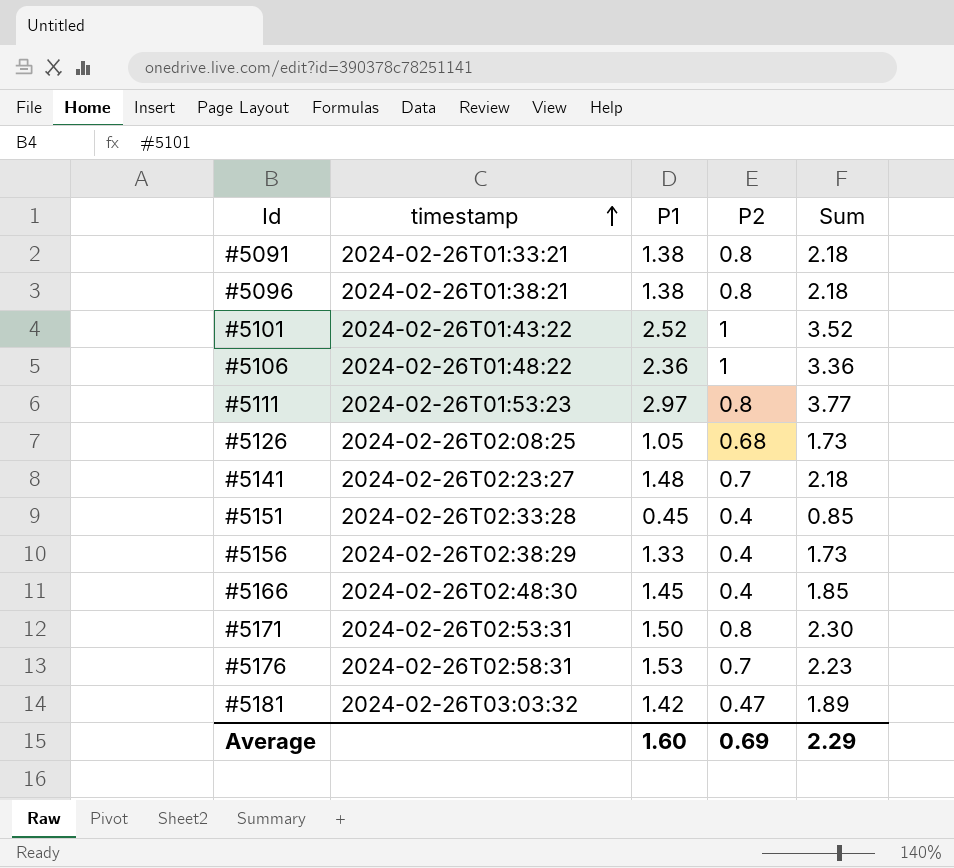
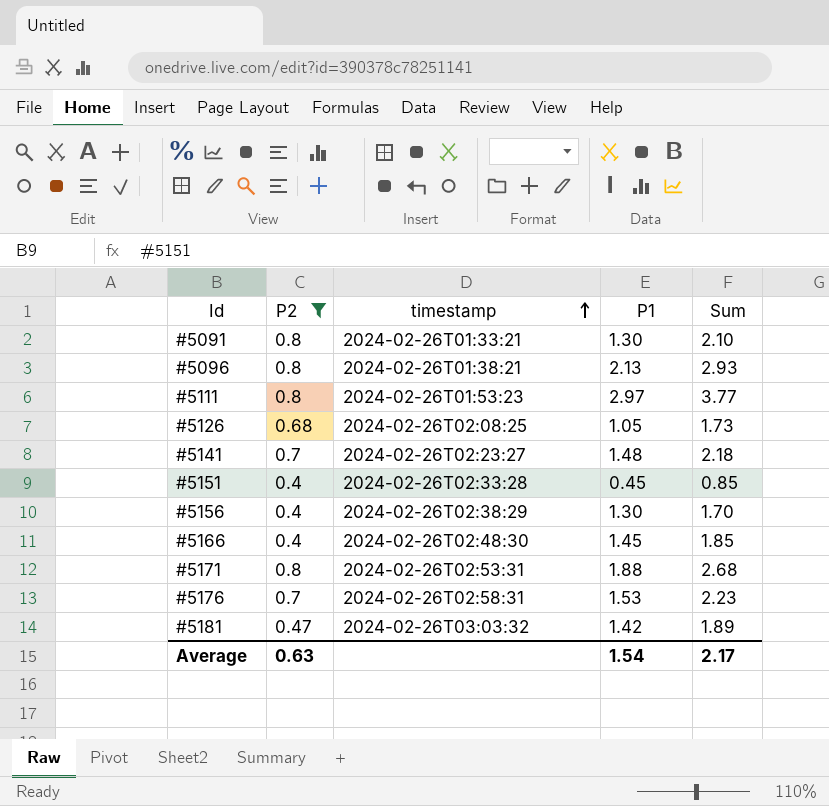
filter: none -> P2 != 1
column P2 | position: 4 -> 2
#5091 | P1: 1.38 -> 1.30
#5091 | Sum: 2.18 -> 2.10
#5096 | P1: 1.38 -> 2.13
#5096 | Sum: 2.18 -> 2.93
#5156 | P1: 1.33 -> 1.30
#5156 | Sum: 1.73 -> 1.70
#5171 | P1: 1.50 -> 1.88
#5171 | Sum: 2.30 -> 2.68
Average | P2: 0.69 -> 0.63
Average | P1: 1.60 -> 1.54
Average | Sum: 2.29 -> 2.17

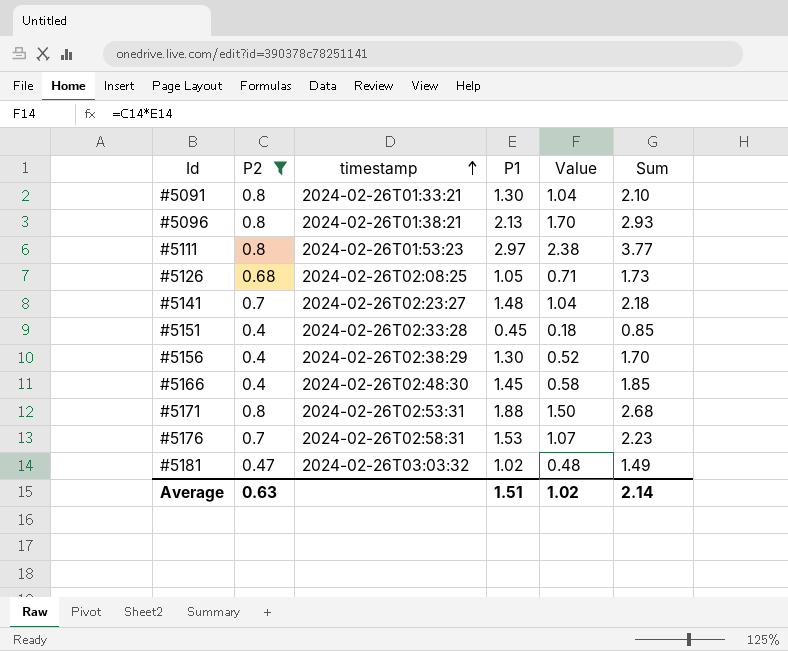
column Value | formula: none -> [P2] * [P1]
#5181 | P1: 1.42 -> 1.02
#5181 | Sum: 1.89 -> 1.49
Average | P1: 1.54 -> 1.51
Average | Sum: 2.17 -> 2.14

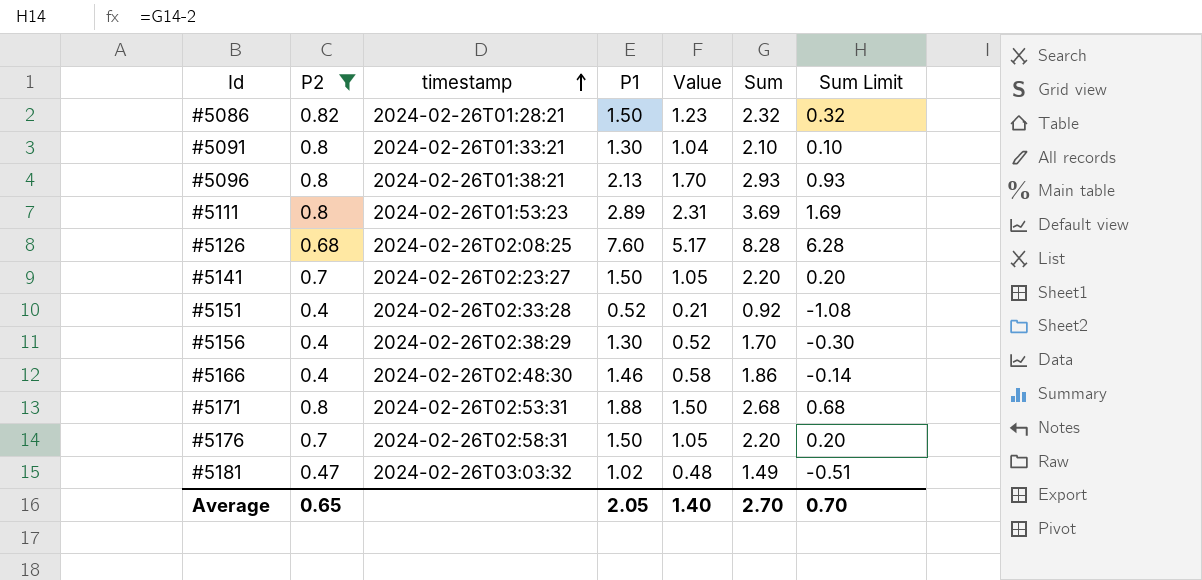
column Sum Limit | formula: none -> [Sum] - 2
row #5086: none -> 0.82 | 2024-02-26T01:28:21 | 1.50 | 1.23 | 2.32 | 0.32
#5111 | P1: 2.97 -> 2.89
#5111 | Value: 2.38 -> 2.31
#5111 | Sum: 3.77 -> 3.69
#5126 | P1: 1.05 -> 7.60
#5126 | Value: 0.71 -> 5.17
#5126 | Sum: 1.73 -> 8.28
#5141 | P1: 1.48 -> 1.50
#5141 | Value: 1.04 -> 1.05
#5141 | Sum: 2.18 -> 2.20
#5151 | P1: 0.45 -> 0.52
#5151 | Value: 0.18 -> 0.21
#5151 | Sum: 0.85 -> 0.92
#5166 | P1: 1.45 -> 1.46
#5166 | Sum: 1.85 -> 1.86
#5176 | P1: 1.53 -> 1.50
#5176 | Value: 1.07 -> 1.05
#5176 | Sum: 2.23 -> 2.20
Average | P2: 0.63 -> 0.65
Average | P1: 1.51 -> 2.05
Average | Value: 1.02 -> 1.40
Average | Sum: 2.14 -> 2.70

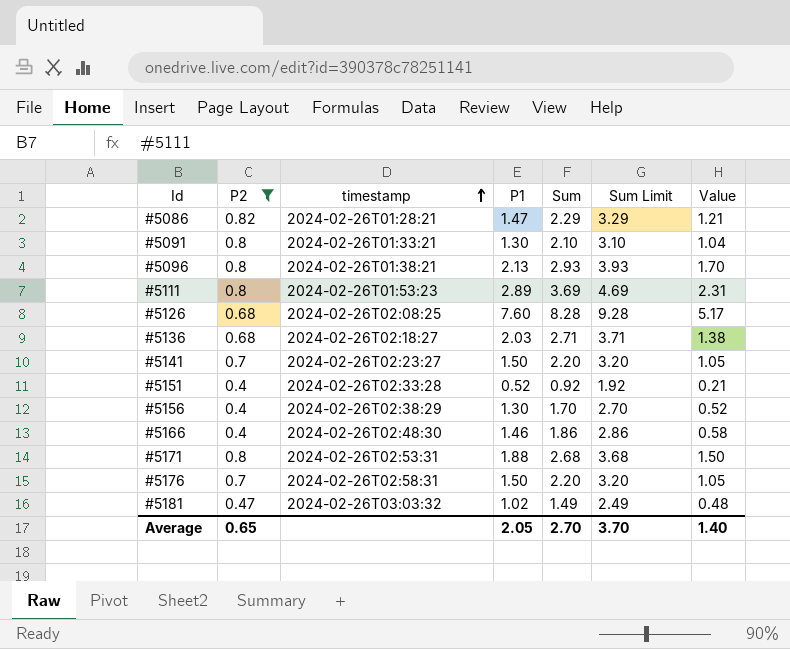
column Sum Limit | formula: [Sum] - 2 -> [Sum] + 1
column Value | position: 5 -> 7
#5086 | P1: 1.50 -> 1.47
#5086 | Sum: 2.32 -> 2.29
#5086 | Value: 1.23 -> 1.21
row #5136: none -> 0.68 | 2024-02-26T02:18:27 | 2.03 | 2.71 | 3.71 | 1.38
Average | Sum Limit: 0.70 -> 3.70

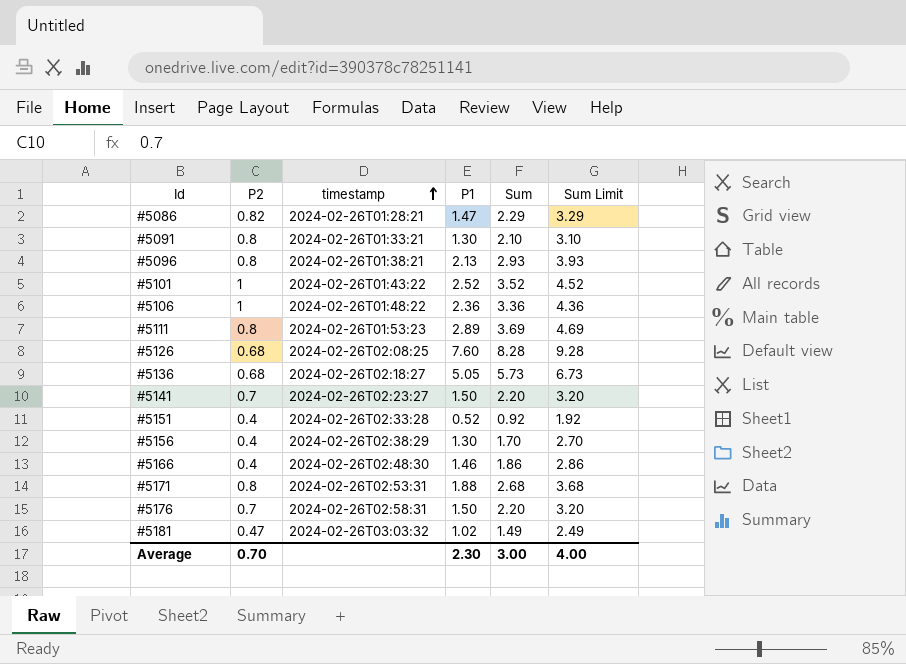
filter: P2 != 1 -> none
column Value | formula: [P2] * [P1] -> none
#5136 | P1: 2.03 -> 5.05
#5136 | Sum: 2.71 -> 5.73
#5136 | Sum Limit: 3.71 -> 6.73
Average | P2: 0.65 -> 0.70
Average | P1: 2.05 -> 2.30
Average | Sum: 2.70 -> 3.00
Average | Sum Limit: 3.70 -> 4.00

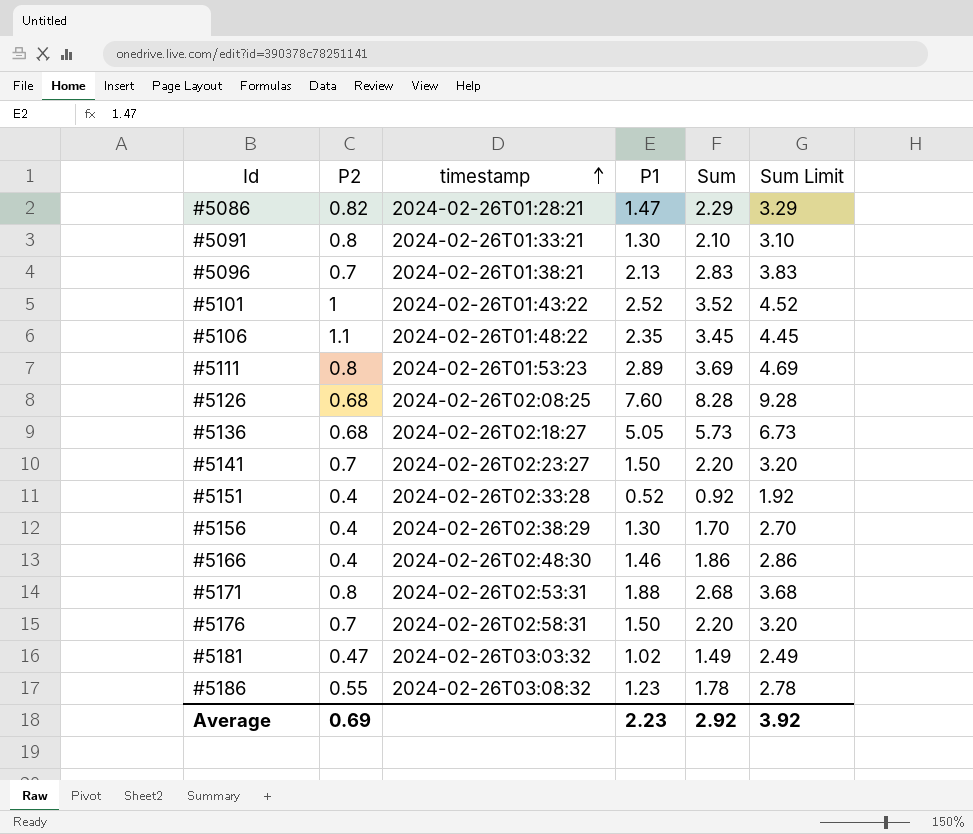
#5096 | P2: 0.8 -> 0.7
#5096 | Sum: 2.93 -> 2.83
#5096 | Sum Limit: 3.93 -> 3.83
#5106 | P2: 1 -> 1.1
#5106 | P1: 2.36 -> 2.35
#5106 | Sum: 3.36 -> 3.45
#5106 | Sum Limit: 4.36 -> 4.45
row #5186: none -> 0.55 | 2024-02-26T03:08:32 | 1.23 | 1.78 | 2.78
Average | P2: 0.70 -> 0.69
Average | P1: 2.30 -> 2.23
Average | Sum: 3.00 -> 2.92
Average | Sum Limit: 4.00 -> 3.92

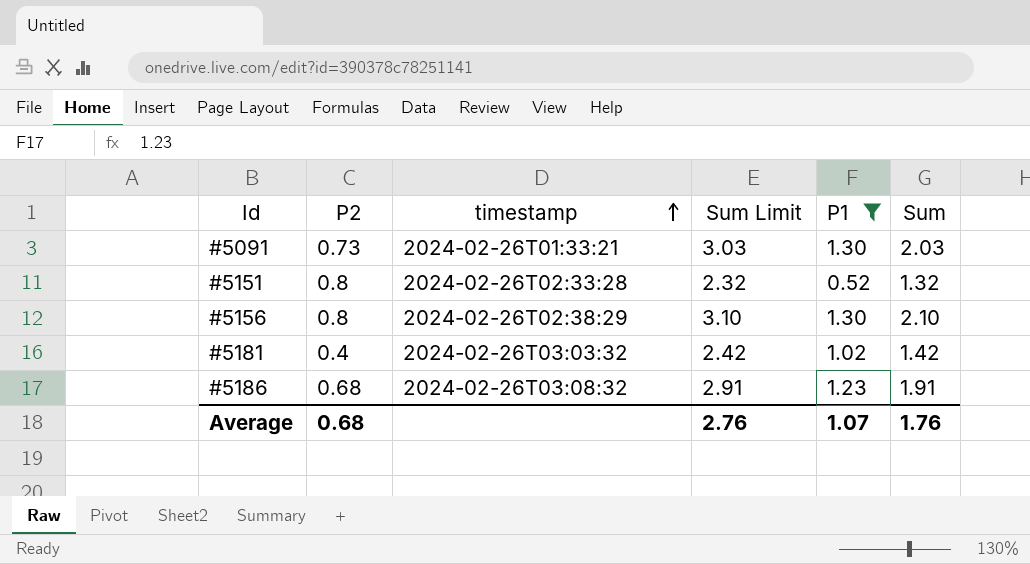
filter: none -> P1 <= 1.30
column Sum Limit | position: 6 -> 4
#5091 | P2: 0.8 -> 0.73
#5091 | Sum Limit: 3.10 -> 3.03
#5091 | Sum: 2.10 -> 2.03
#5151 | P2: 0.4 -> 0.8
#5151 | Sum Limit: 1.92 -> 2.32
#5151 | Sum: 0.92 -> 1.32
#5156 | P2: 0.4 -> 0.8
#5156 | Sum Limit: 2.70 -> 3.10
#5156 | Sum: 1.70 -> 2.10
#5181 | P2: 0.47 -> 0.4
#5181 | Sum Limit: 2.49 -> 2.42
#5181 | Sum: 1.49 -> 1.42
#5186 | P2: 0.55 -> 0.68
#5186 | Sum Limit: 2.78 -> 2.91
#5186 | Sum: 1.78 -> 1.91
Average | P2: 0.69 -> 0.68
Average | Sum Limit: 3.92 -> 2.76
Average | P1: 2.23 -> 1.07
Average | Sum: 2.92 -> 1.76

